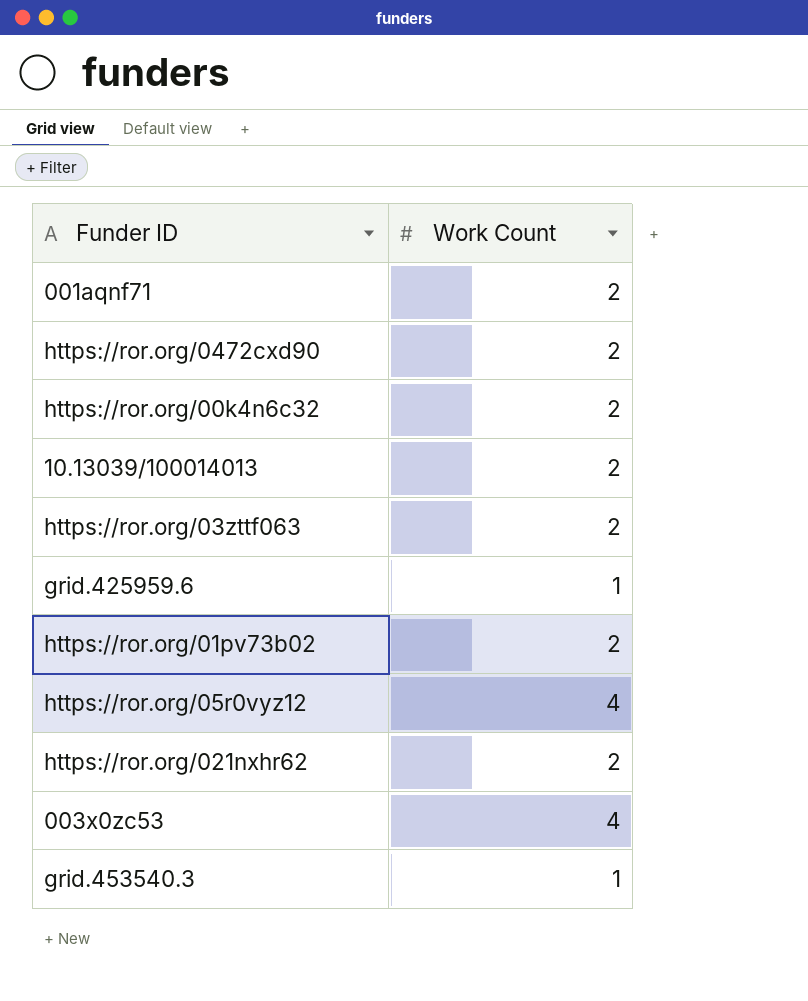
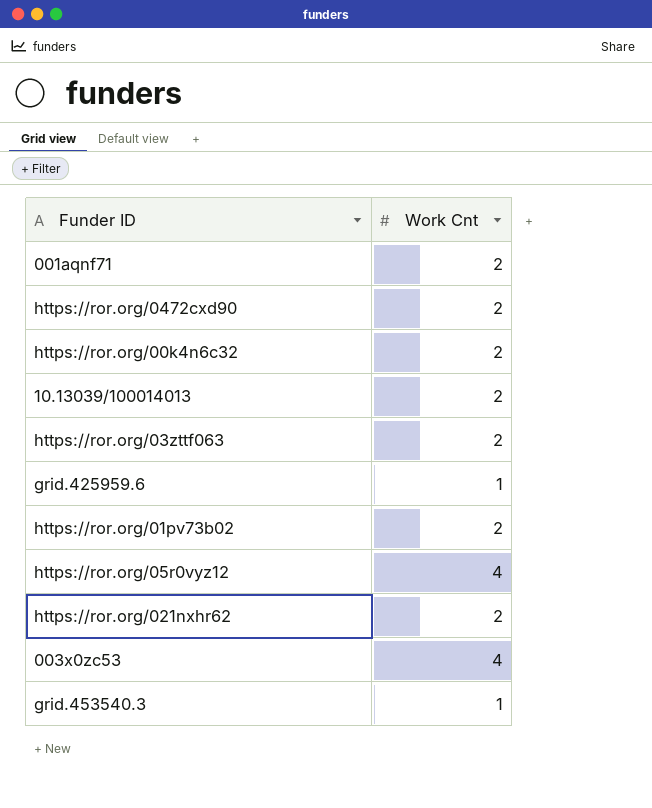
column name: Work Count -> Work Cnt

